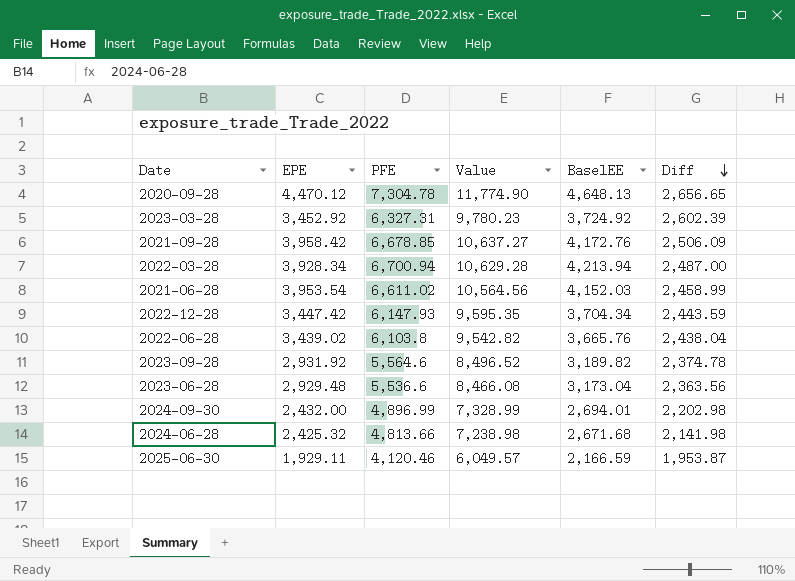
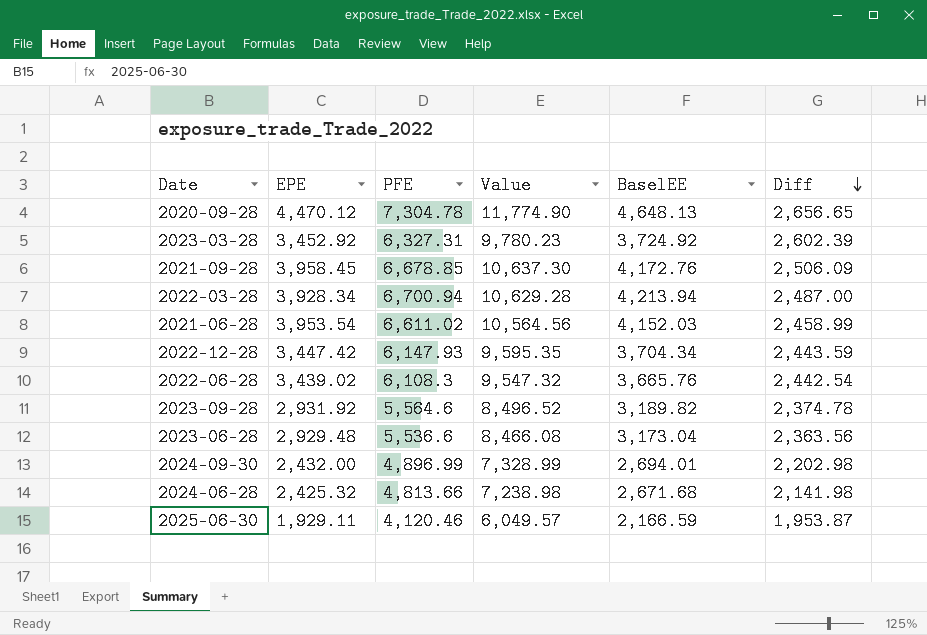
2021-09-28 | EPE: 3,958.42 -> 3,958.45
2021-09-28 | Value: 10,637.27 -> 10,637.30
2022-06-28 | PFE: 6,103.8 -> 6,108.3
2022-06-28 | Value: 9,542.82 -> 9,547.32
2022-06-28 | Diff: 2,438.04 -> 2,442.54

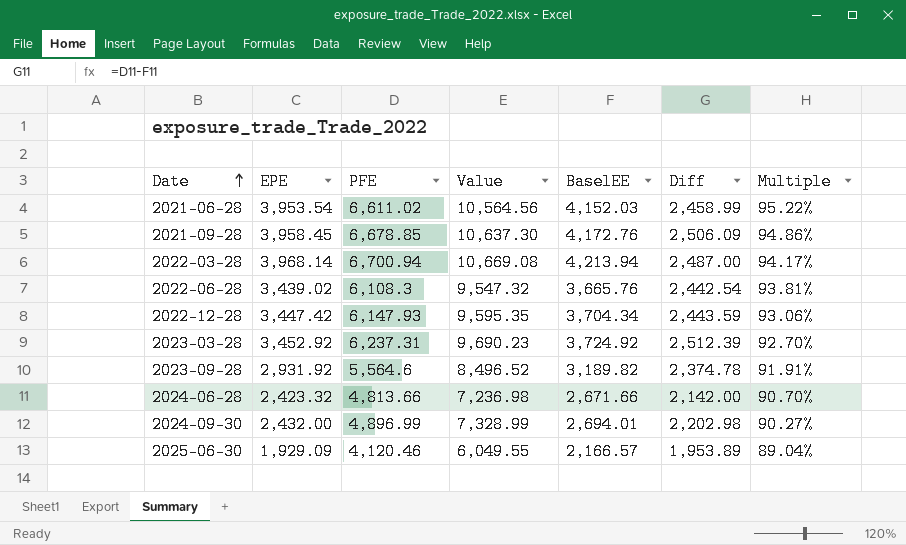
row order: Diff descending -> Date ascending
column Multiple | formula: none -> [EPE] / [BaselEE]
row 2020-09-28: 4,470.12 | 7,304.78 | 11,774.90 | 4,648.13 | 2,656.65 -> none
row 2023-06-28: 2,929.48 | 5,536.6 | 8,466.08 | 3,173.04 | 2,363.56 -> none
2022-03-28 | EPE: 3,928.34 -> 3,968.14
2022-03-28 | Value: 10,629.28 -> 10,669.08
2023-03-28 | PFE: 6,327.31 -> 6,237.31
2023-03-28 | Value: 9,780.23 -> 9,690.23
2023-03-28 | Diff: 2,602.39 -> 2,512.39
2024-06-28 | EPE: 2,425.32 -> 2,423.32
2024-06-28 | Value: 7,238.98 -> 7,236.98
2024-06-28 | BaselEE: 2,671.68 -> 2,671.66
2024-06-28 | Diff: 2,141.98 -> 2,142.00
2025-06-30 | EPE: 1,929.11 -> 1,929.09
2025-06-30 | Value: 6,049.57 -> 6,049.55
2025-06-30 | BaselEE: 2,166.59 -> 2,166.57
2025-06-30 | Diff: 1,953.87 -> 1,953.89

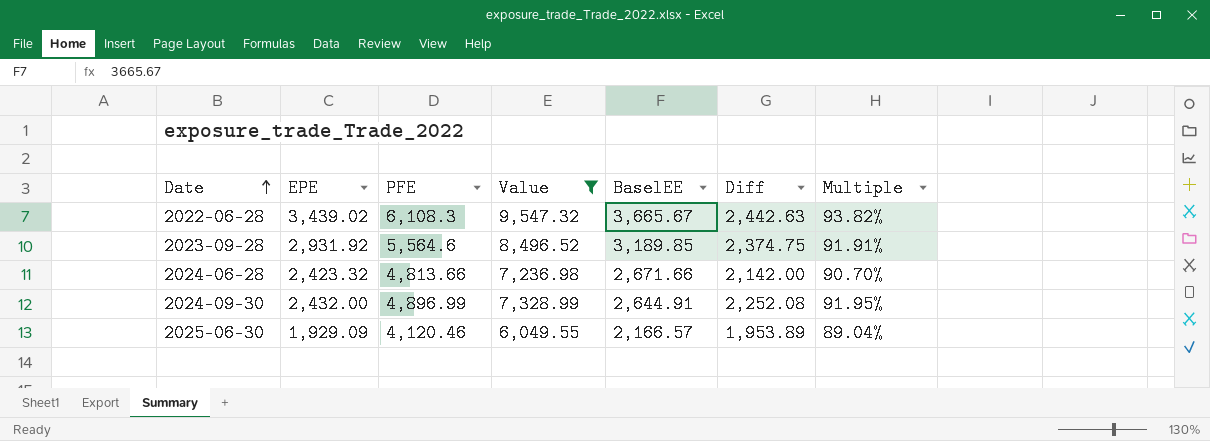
filter: none -> Value <= 9,547.32
2022-06-28 | BaselEE: 3,665.76 -> 3,665.67
2022-06-28 | Diff: 2,442.54 -> 2,442.63
2022-06-28 | Multiple: 93.81% -> 93.82%
2023-09-28 | BaselEE: 3,189.82 -> 3,189.85
2023-09-28 | Diff: 2,374.78 -> 2,374.75
2024-09-30 | BaselEE: 2,694.01 -> 2,644.91
2024-09-30 | Diff: 2,202.98 -> 2,252.08
2024-09-30 | Multiple: 90.27% -> 91.95%

